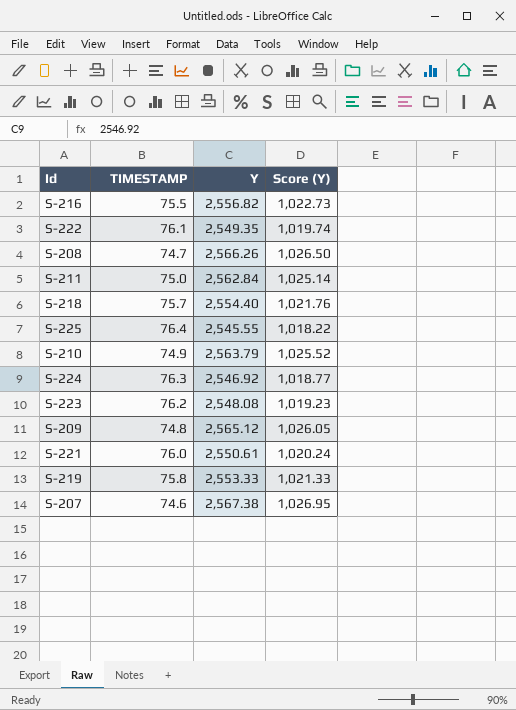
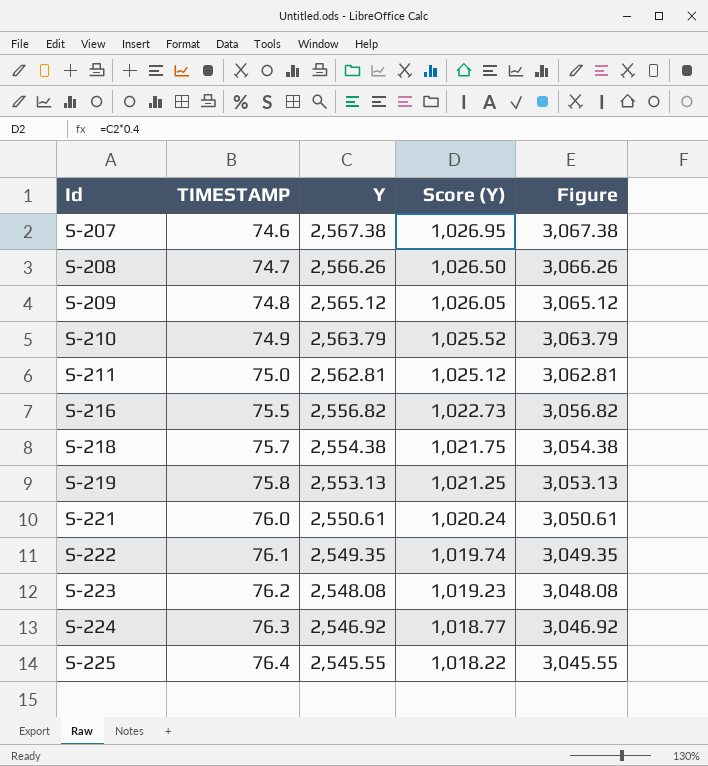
row order: none -> Id ascending
column Figure | formula: none -> [Y] + 500
S-211 | Y: 2,562.84 -> 2,562.81
S-211 | Score (Y): 1,025.14 -> 1,025.12
S-218 | Y: 2,554.40 -> 2,554.38
S-218 | Score (Y): 1,021.76 -> 1,021.75
S-219 | Y: 2,553.33 -> 2,553.13
S-219 | Score (Y): 1,021.33 -> 1,021.25

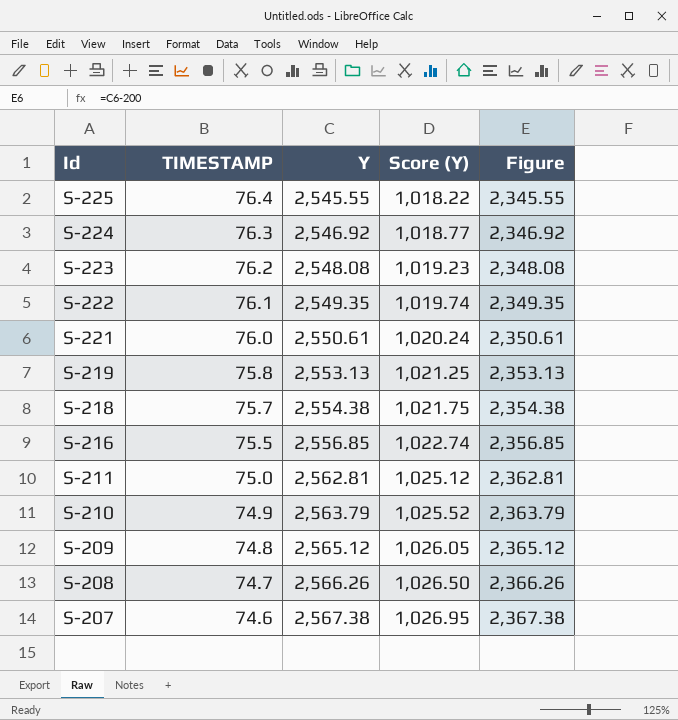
row order: Id ascending -> Id descending
column Figure | formula: [Y] + 500 -> [Y] - 200
S-216 | Y: 2,556.82 -> 2,556.85
S-216 | Score (Y): 1,022.73 -> 1,022.74

